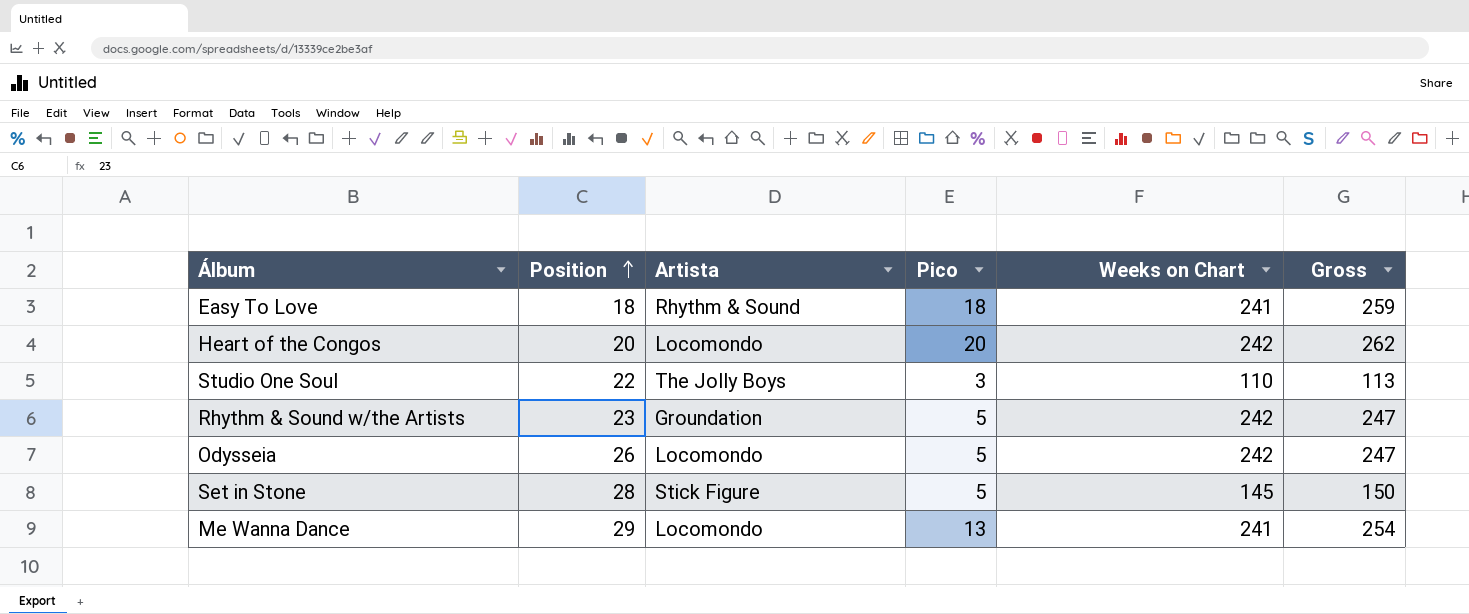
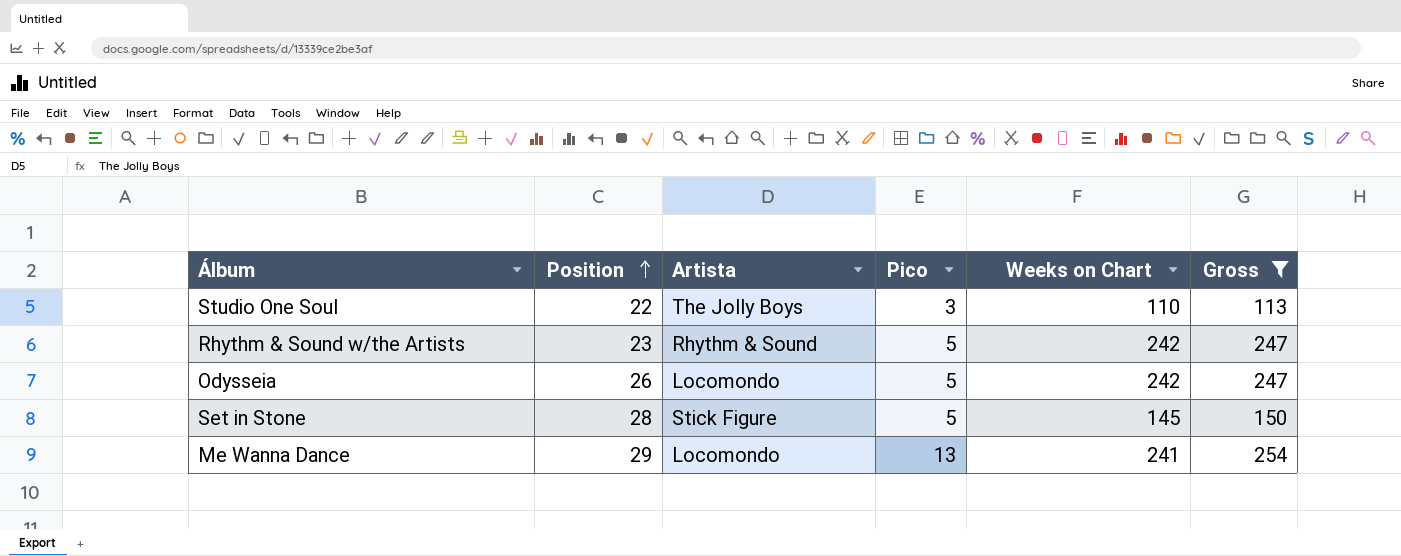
filter: none -> Gross <= 254
Rhythm & Sound w/the Artists | Artista: Groundation -> Rhythm & Sound

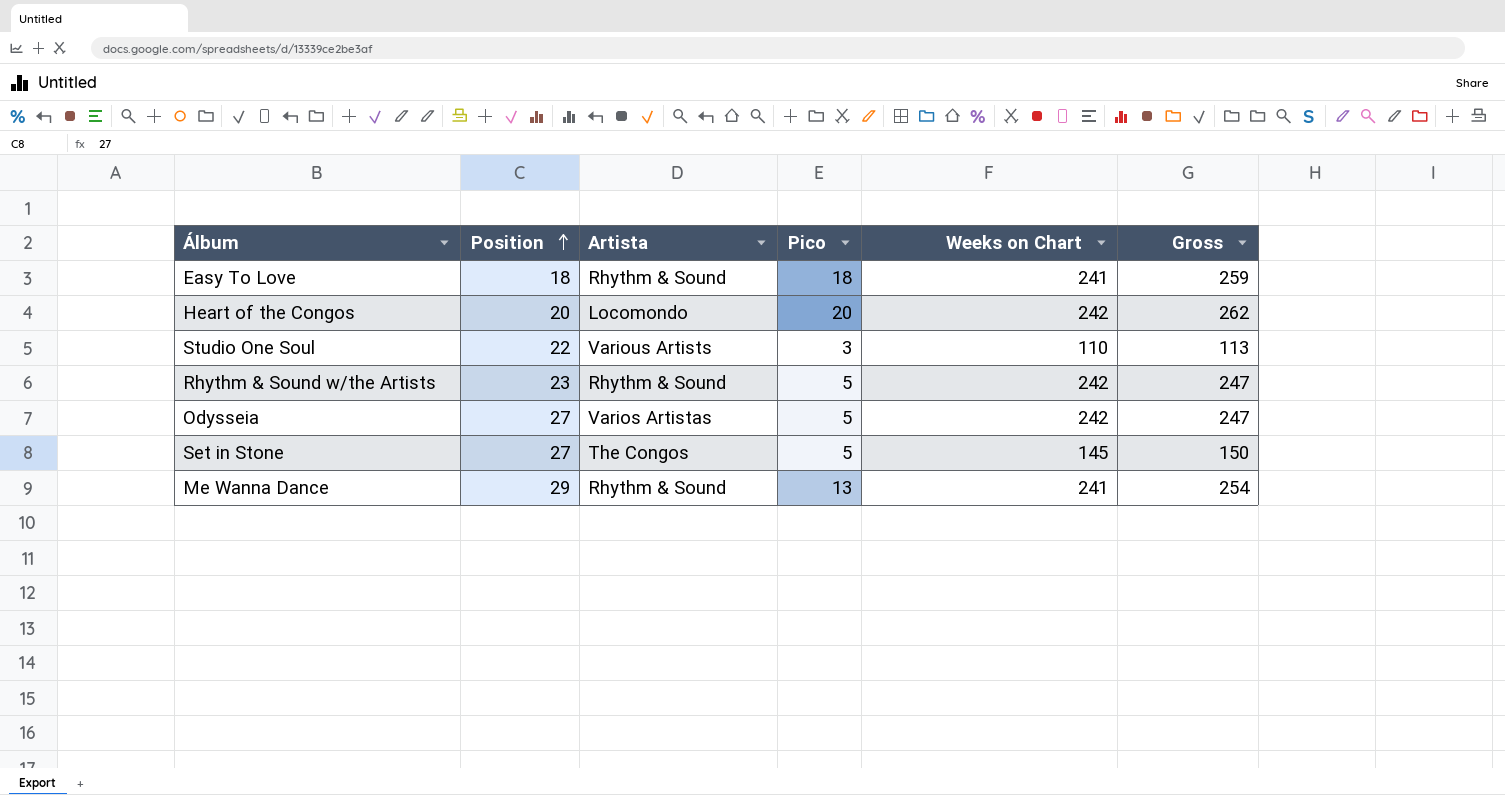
filter: Gross <= 254 -> none
Studio One Soul | Artista: The Jolly Boys -> Various Artists
Odysseia | Position: 26 -> 27
Odysseia | Artista: Locomondo -> Varios Artistas
Set in Stone | Position: 28 -> 27
Set in Stone | Artista: Stick Figure -> The Congos
Me Wanna Dance | Artista: Locomondo -> Rhythm & Sound

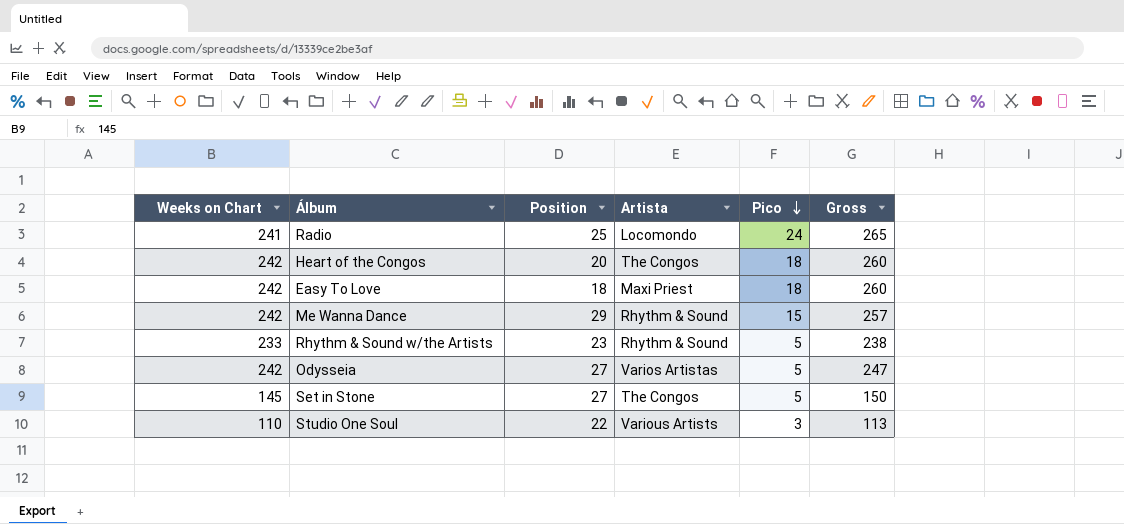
row order: Position ascending -> Pico descending
column Weeks on Chart | position: 5 -> 1
row Radio: none -> 241 | 25 | Locomondo | 24 | 265
Heart of the Congos | Artista: Locomondo -> The Congos
Heart of the Congos | Pico: 20 -> 18
Heart of the Congos | Gross: 262 -> 260
Easy To Love | Weeks on Chart: 241 -> 242
Easy To Love | Artista: Rhythm & Sound -> Maxi Priest
Easy To Love | Gross: 259 -> 260
Me Wanna Dance | Weeks on Chart: 241 -> 242
Me Wanna Dance | Pico: 13 -> 15
Me Wanna Dance | Gross: 254 -> 257
Rhythm & Sound w/the Artists | Weeks on Chart: 242 -> 233
Rhythm & Sound w/the Artists | Gross: 247 -> 238

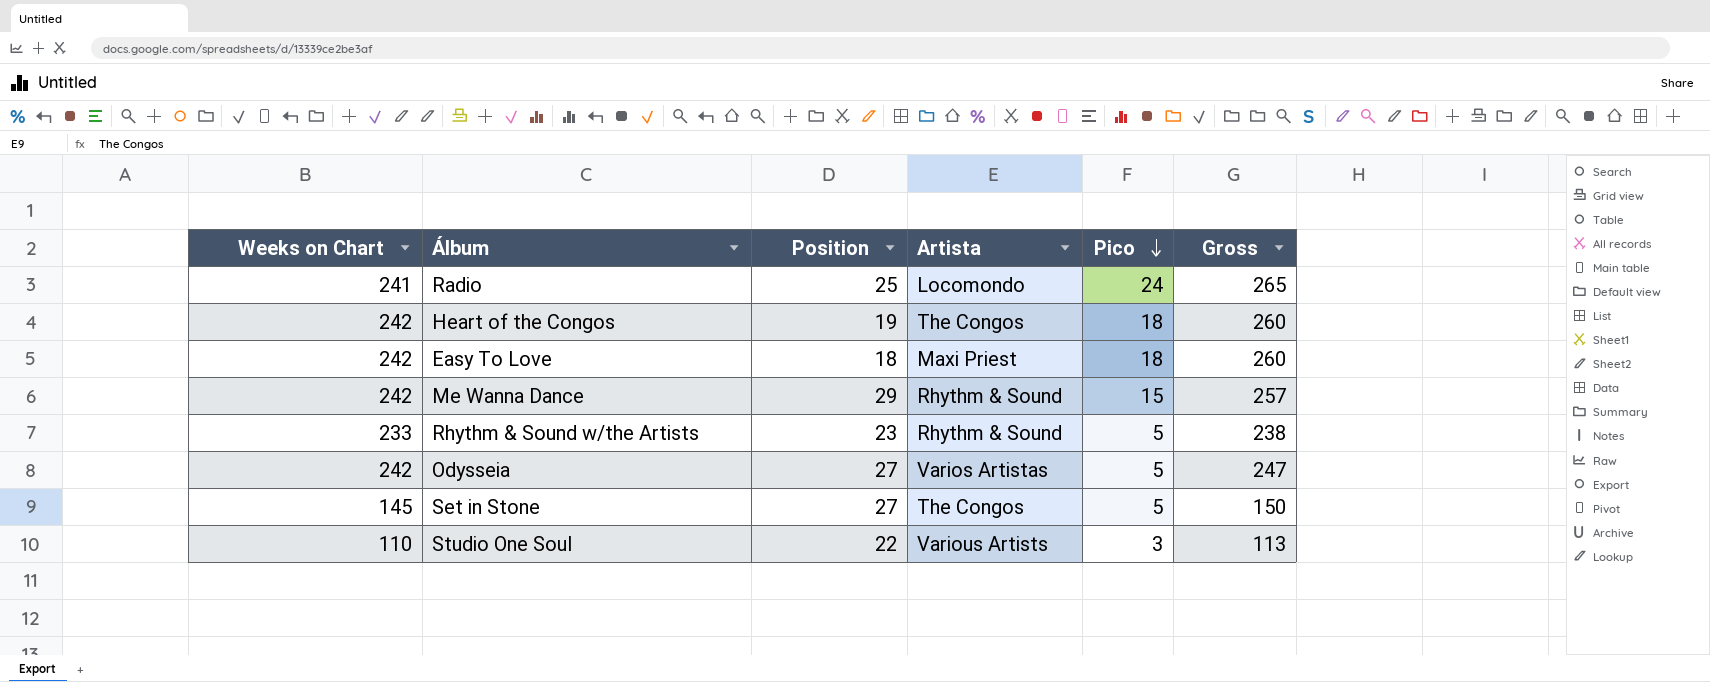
Heart of the Congos | Position: 20 -> 19

